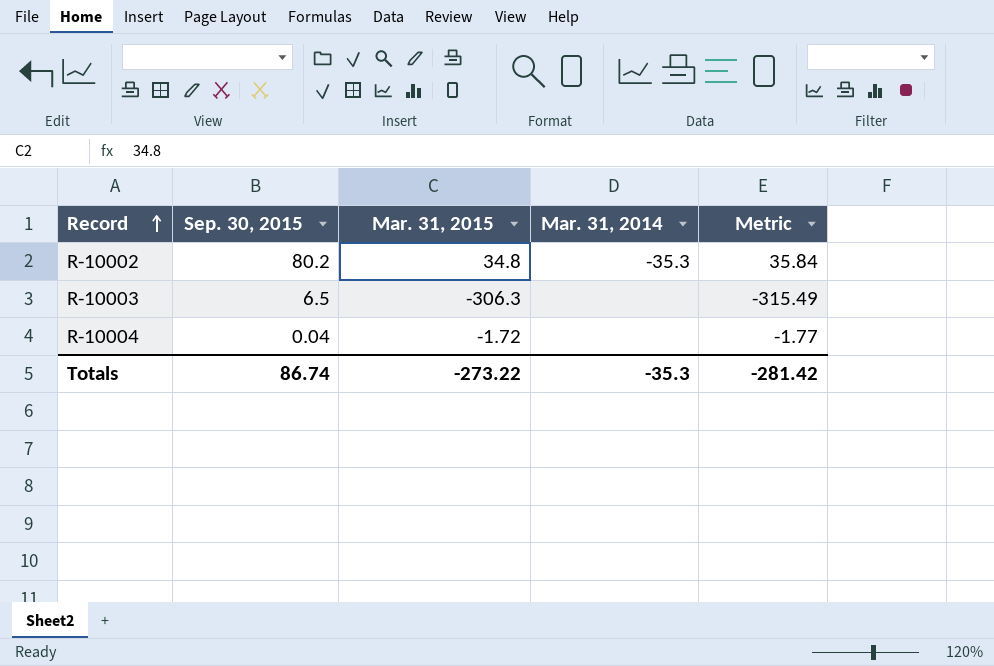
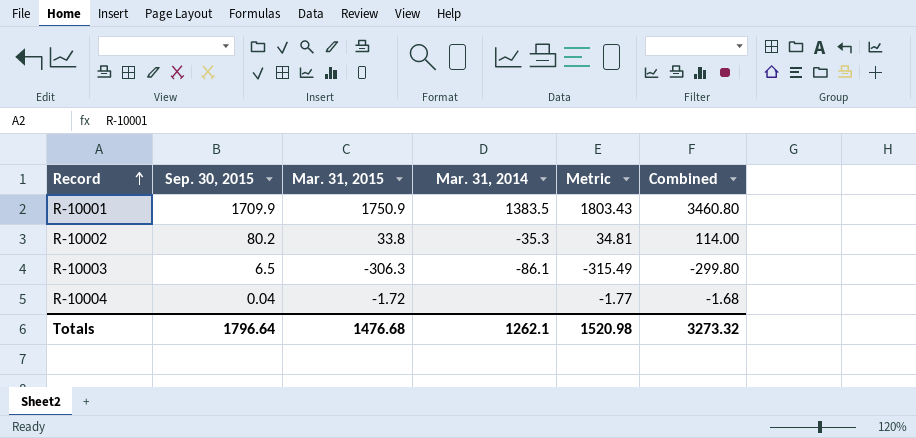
column Combined | formula: none -> [Sep. 30, 2015] + [Mar. 31, 2015]
row R-10001: none -> 1709.9 | 1750.9 | 1383.5 | 1803.43 | 3460.80
R-10002 | Mar. 31, 2015: 34.8 -> 33.8
R-10002 | Metric: 35.84 -> 34.81
R-10003 | Mar. 31, 2014: none -> -86.1
Totals | Sep. 30, 2015: 86.74 -> 1796.64
Totals | Mar. 31, 2015: -273.22 -> 1476.68
Totals | Mar. 31, 2014: -35.3 -> 1262.1
Totals | Metric: -281.42 -> 1520.98

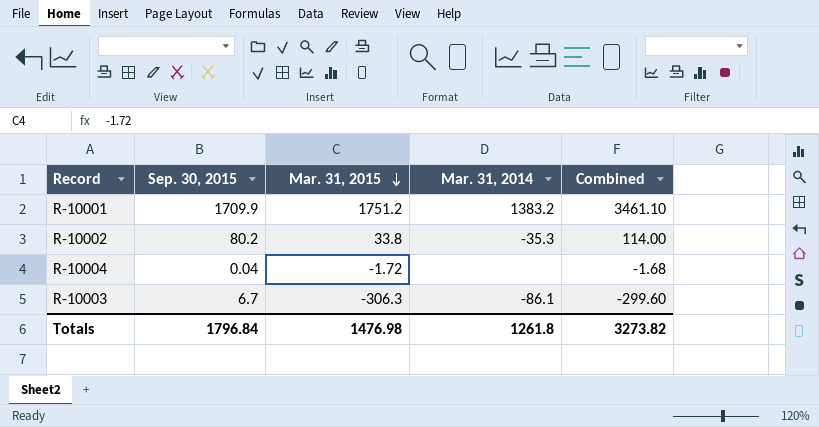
row order: Record ascending -> Mar. 31, 2015 descending
column Metric | formula: [Mar. 31, 2015] * 1.03 -> none
R-10001 | Mar. 31, 2015: 1750.9 -> 1751.2
R-10001 | Mar. 31, 2014: 1383.5 -> 1383.2
R-10001 | Combined: 3460.80 -> 3461.10
R-10003 | Sep. 30, 2015: 6.5 -> 6.7
R-10003 | Combined: -299.80 -> -299.60
Totals | Sep. 30, 2015: 1796.64 -> 1796.84
Totals | Mar. 31, 2015: 1476.68 -> 1476.98
Totals | Mar. 31, 2014: 1262.1 -> 1261.8
Totals | Combined: 3273.32 -> 3273.82

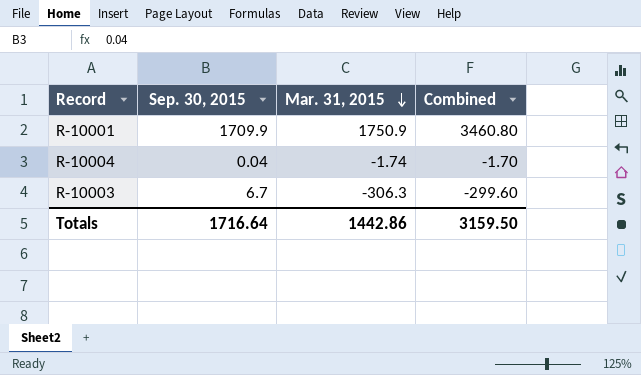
column Mar. 31, 2014 | position: 4 -> none
row R-10002: 80.2 | 33.8 | -35.3 | 114.00 -> none
R-10001 | Mar. 31, 2015: 1751.2 -> 1750.9
R-10001 | Combined: 3461.10 -> 3460.80
R-10004 | Mar. 31, 2015: -1.72 -> -1.74
R-10004 | Combined: -1.68 -> -1.70
Totals | Sep. 30, 2015: 1796.84 -> 1716.64
Totals | Mar. 31, 2015: 1476.98 -> 1442.86
Totals | Combined: 3273.82 -> 3159.50

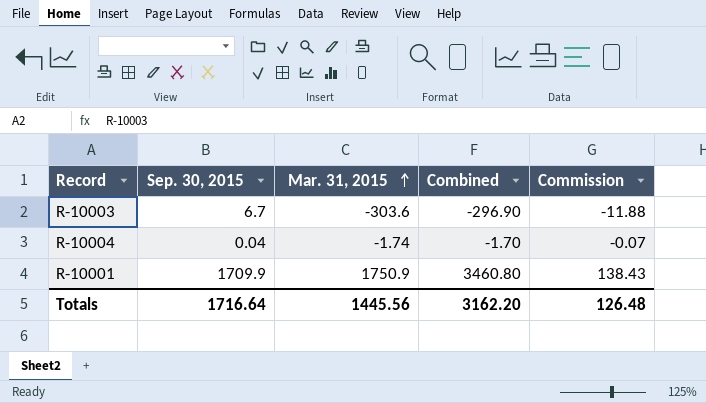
row order: Mar. 31, 2015 descending -> Mar. 31, 2015 ascending
column Commission | formula: none -> [Combined] * 0.04
R-10003 | Mar. 31, 2015: -306.3 -> -303.6
R-10003 | Combined: -299.60 -> -296.90
Totals | Mar. 31, 2015: 1442.86 -> 1445.56
Totals | Combined: 3159.50 -> 3162.20

